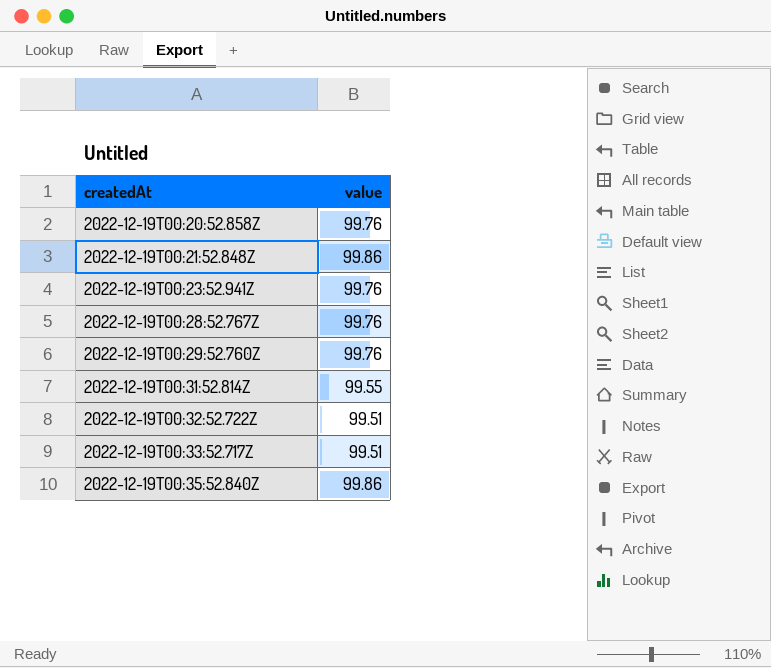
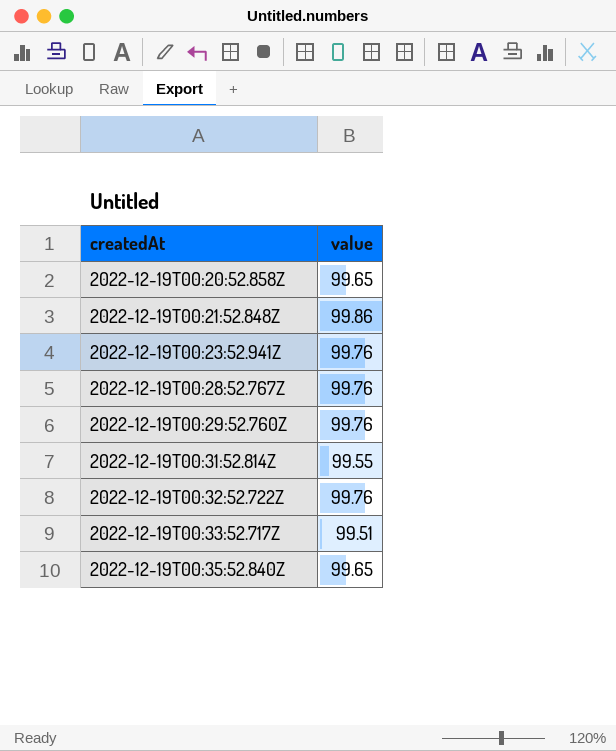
2022-12-19T00:20:52.858Z | value: 99.76 -> 99.65
2022-12-19T00:32:52.722Z | value: 99.51 -> 99.76
2022-12-19T00:35:52.840Z | value: 99.86 -> 99.65

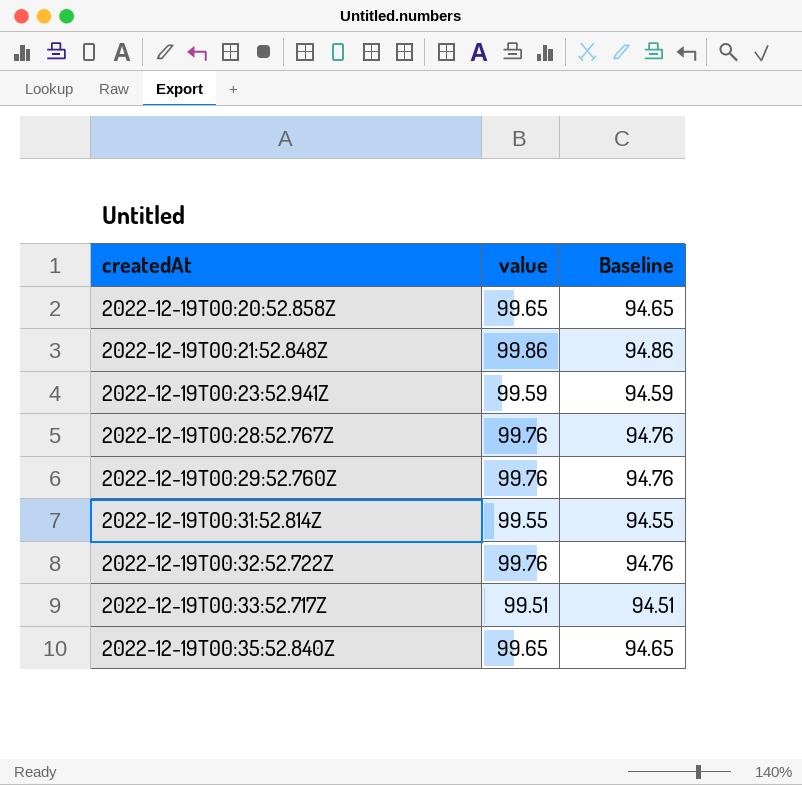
column Baseline | formula: none -> [value] - 5
2022-12-19T00:23:52.941Z | value: 99.76 -> 99.59

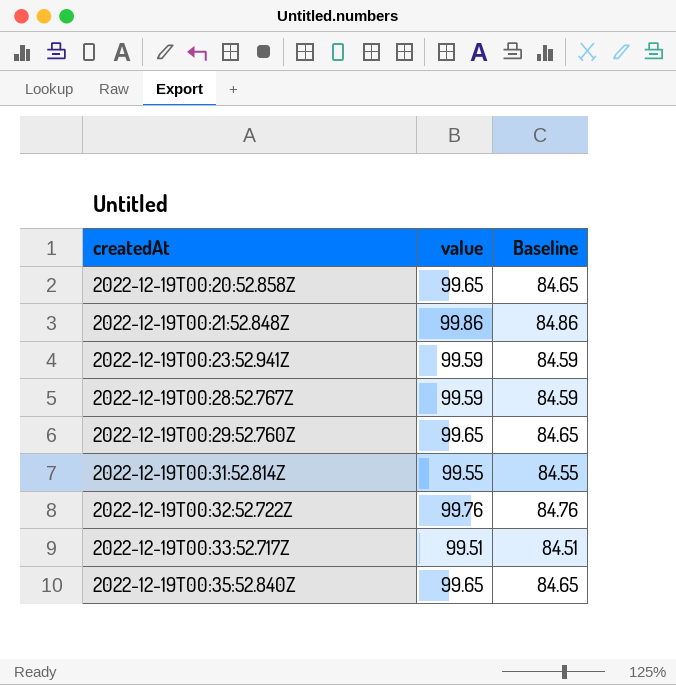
column Baseline | formula: [value] - 5 -> [value] - 15
2022-12-19T00:28:52.767Z | value: 99.76 -> 99.59
2022-12-19T00:29:52.760Z | value: 99.76 -> 99.65

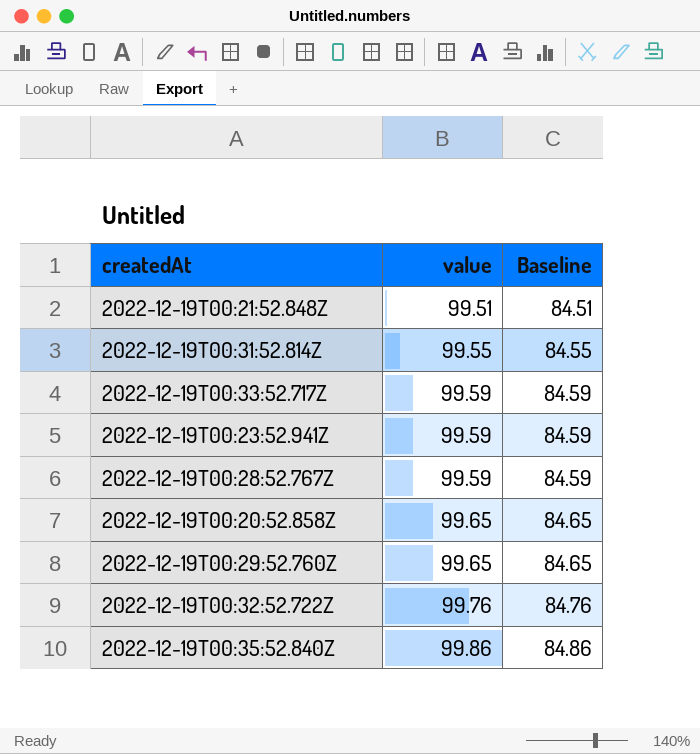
row order: createdAt ascending -> value ascending
2022-12-19T00:21:52.848Z | value: 99.86 -> 99.51
2022-12-19T00:21:52.848Z | Baseline: 84.86 -> 84.51
2022-12-19T00:33:52.717Z | value: 99.51 -> 99.59
2022-12-19T00:33:52.717Z | Baseline: 84.51 -> 84.59
2022-12-19T00:35:52.840Z | value: 99.65 -> 99.86
2022-12-19T00:35:52.840Z | Baseline: 84.65 -> 84.86

